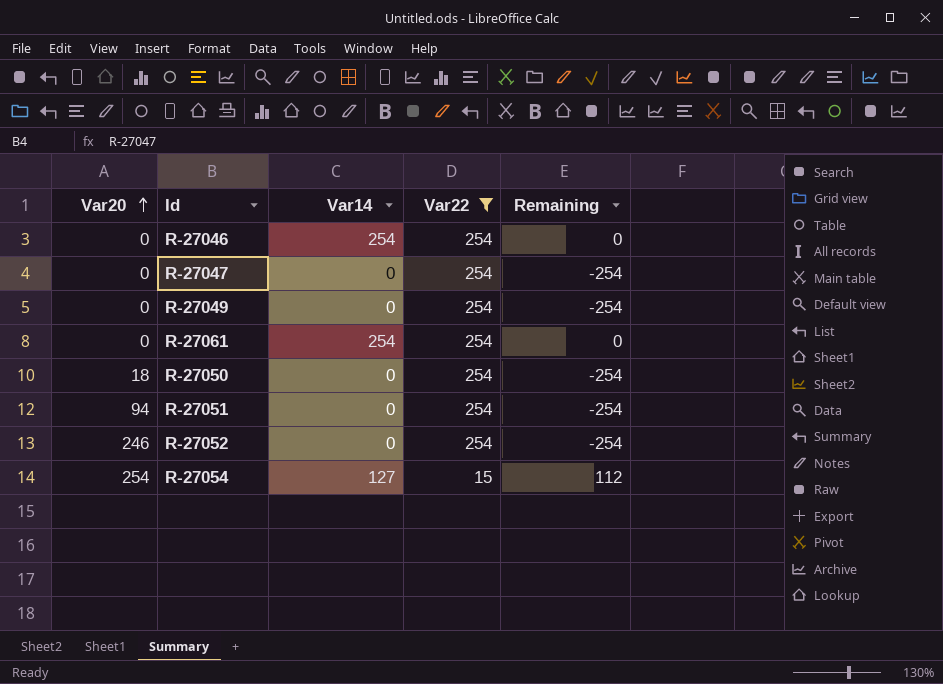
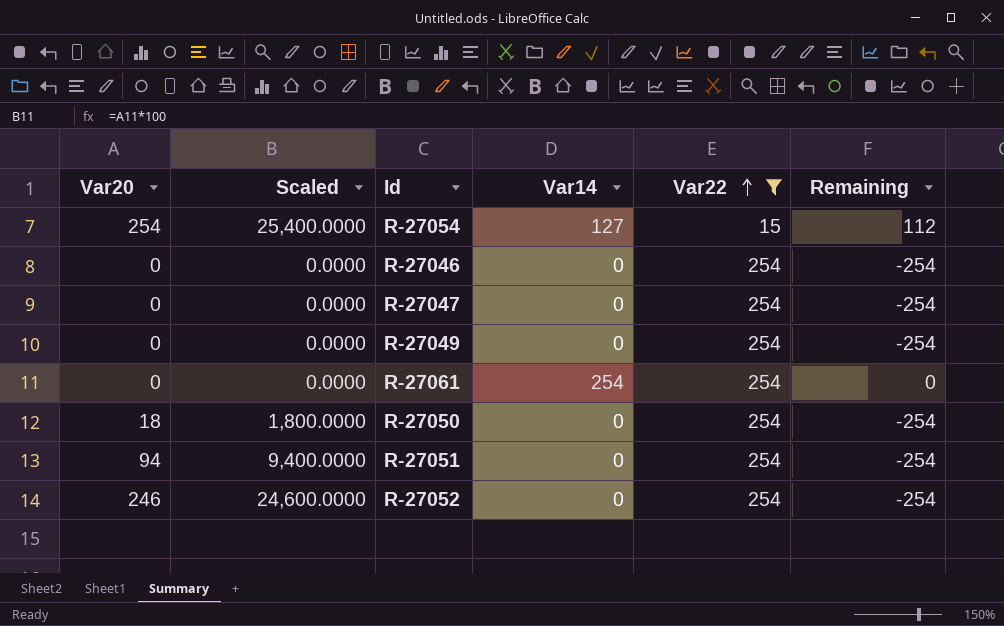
row order: Var20 ascending -> Var22 ascending
column Scaled | formula: none -> [Var20] * 100
R-27046 | Var14: 254 -> 0
R-27046 | Remaining: 0 -> -254

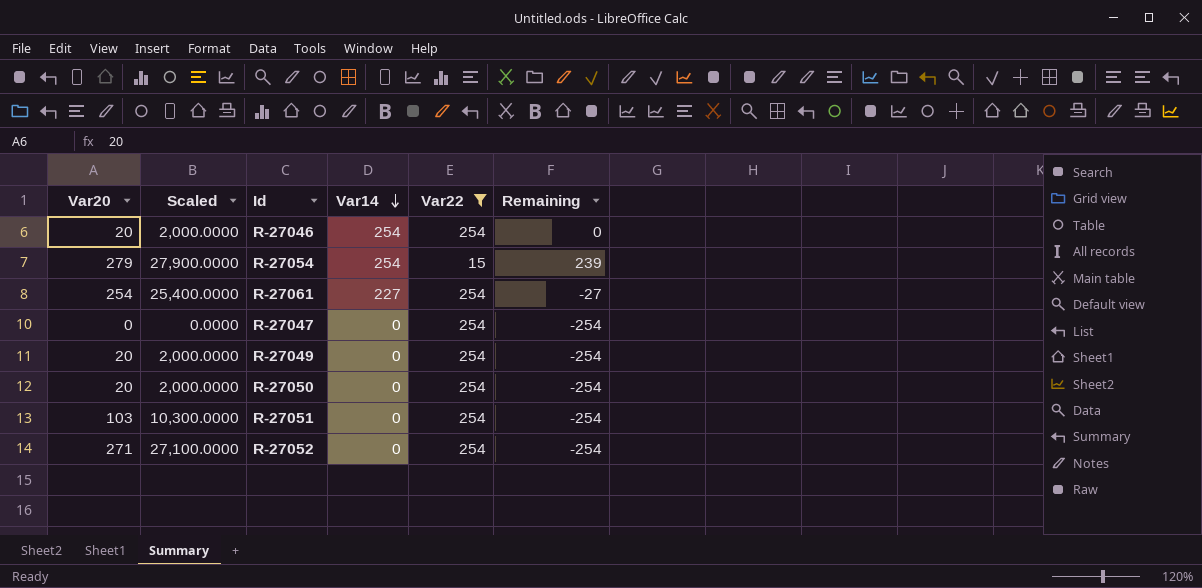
row order: Var22 ascending -> Var14 descending
R-27046 | Var20: 0 -> 20
R-27046 | Scaled: 0.0000 -> 2,000.0000
R-27046 | Var14: 0 -> 254
R-27046 | Remaining: -254 -> 0
R-27054 | Var20: 254 -> 279
R-27054 | Scaled: 25,400.0000 -> 27,900.0000
R-27054 | Var14: 127 -> 254
R-27054 | Remaining: 112 -> 239
R-27061 | Var20: 0 -> 254
R-27061 | Scaled: 0.0000 -> 25,400.0000
R-27061 | Var14: 254 -> 227
R-27061 | Remaining: 0 -> -27
R-27049 | Var20: 0 -> 20
R-27049 | Scaled: 0.0000 -> 2,000.0000
R-27050 | Var20: 18 -> 20
R-27050 | Scaled: 1,800.0000 -> 2,000.0000
R-27051 | Var20: 94 -> 103
R-27051 | Scaled: 9,400.0000 -> 10,300.0000
R-27052 | Var20: 246 -> 271
R-27052 | Scaled: 24,600.0000 -> 27,100.0000

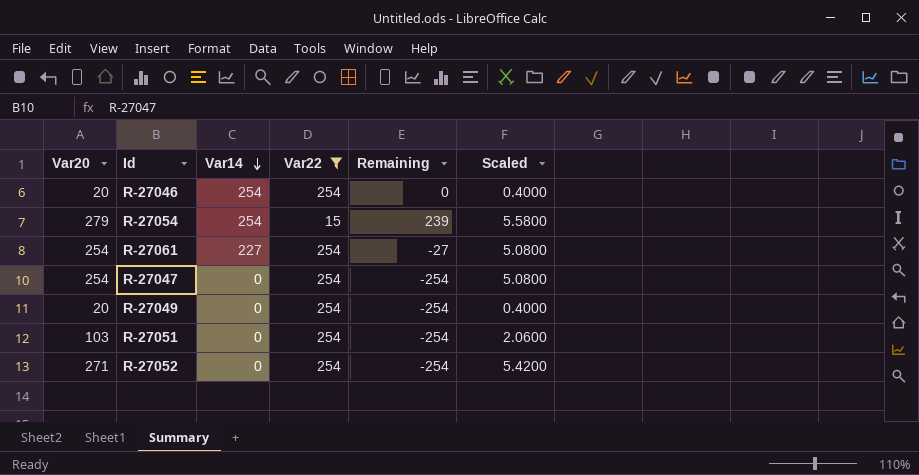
column Scaled | formula: [Var20] * 100 -> [Var20] * 0.02
column Scaled | position: 2 -> 6
row R-27050: 20 | 2,000.0000 | 0 | 254 | -254 -> none
R-27047 | Var20: 0 -> 254

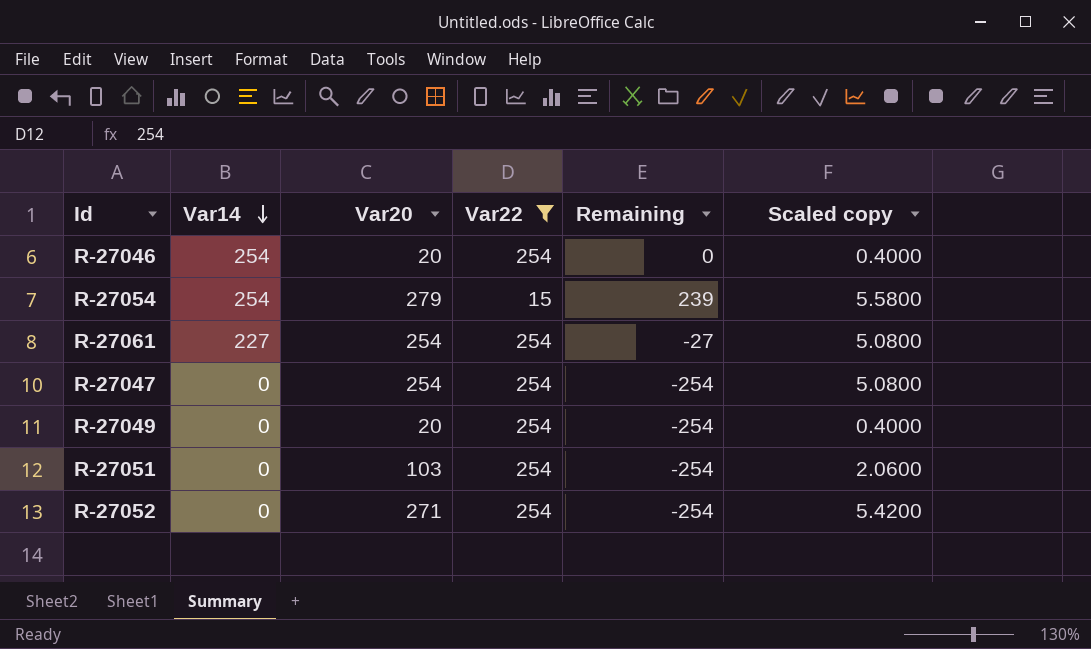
column Var20 | position: 1 -> 3
column name: Scaled -> Scaled copy

